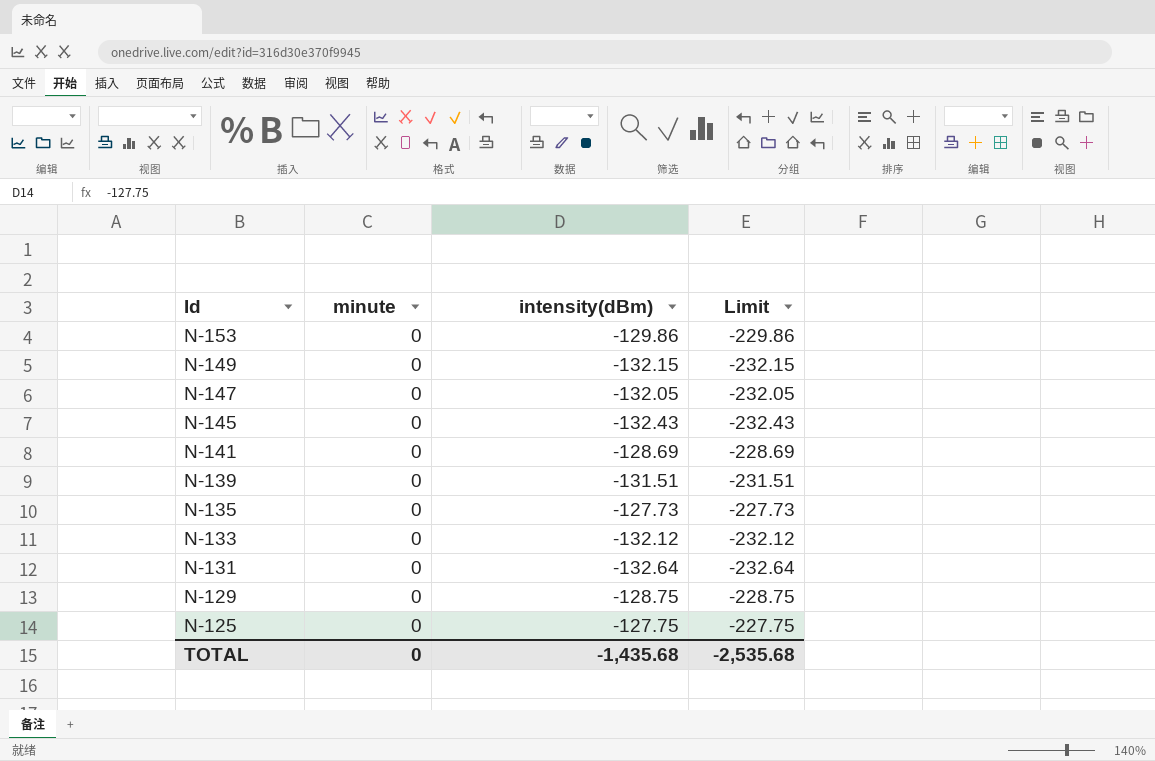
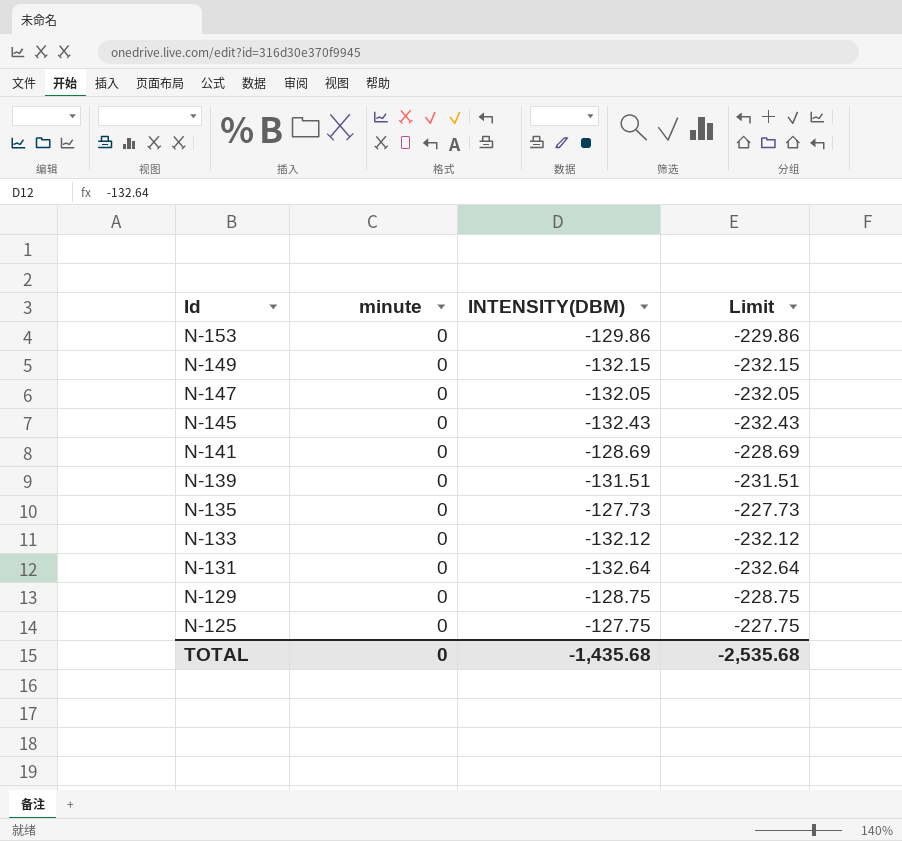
column name: intensity(dBm) -> INTENSITY(DBM)

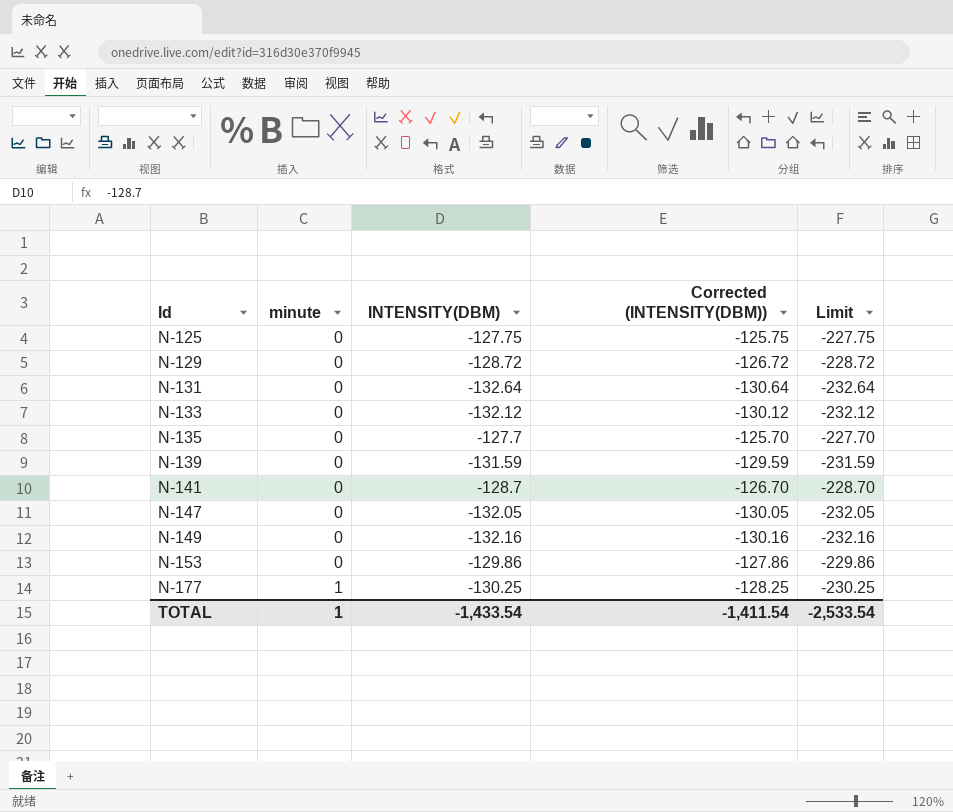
row order: Id descending -> Id ascending
column Corrected (INTENSITY(DBM)) | formula: none -> [INTENSITY(DBM)] + 2
row N-145: 0 | -132.43 | -232.43 -> none
N-129 | INTENSITY(DBM): -128.75 -> -128.72
N-129 | Limit: -228.75 -> -228.72
N-135 | INTENSITY(DBM): -127.73 -> -127.7
N-135 | Limit: -227.73 -> -227.70
N-139 | INTENSITY(DBM): -131.51 -> -131.59
N-139 | Limit: -231.51 -> -231.59
N-141 | INTENSITY(DBM): -128.69 -> -128.7
N-141 | Limit: -228.69 -> -228.70
N-149 | INTENSITY(DBM): -132.15 -> -132.16
N-149 | Limit: -232.15 -> -232.16
row N-177: none -> 1 | -130.25 | -128.25 | -230.25
TOTAL | minute: 0 -> 1
TOTAL | INTENSITY(DBM): -1,435.68 -> -1,433.54
TOTAL | Limit: -2,535.68 -> -2,533.54

